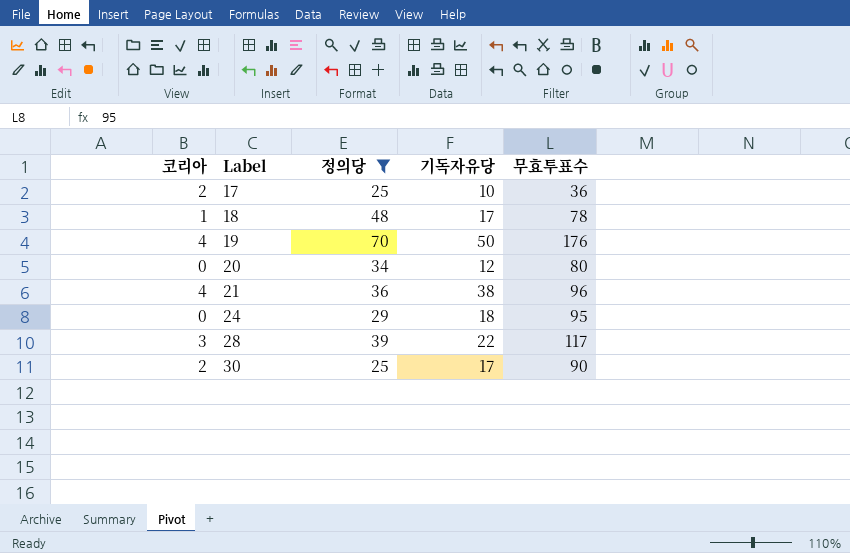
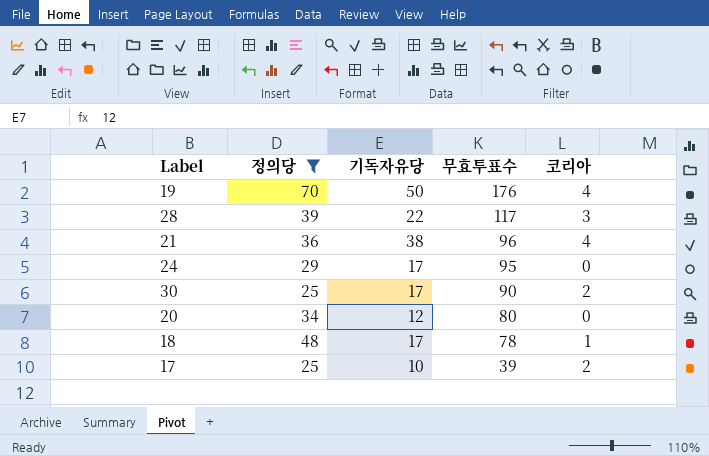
row order: Label ascending -> 무효투표수 descending
column 코리아 | position: 1 -> 5
24 | 기독자유당: 18 -> 17
17 | 무효투표수: 36 -> 39

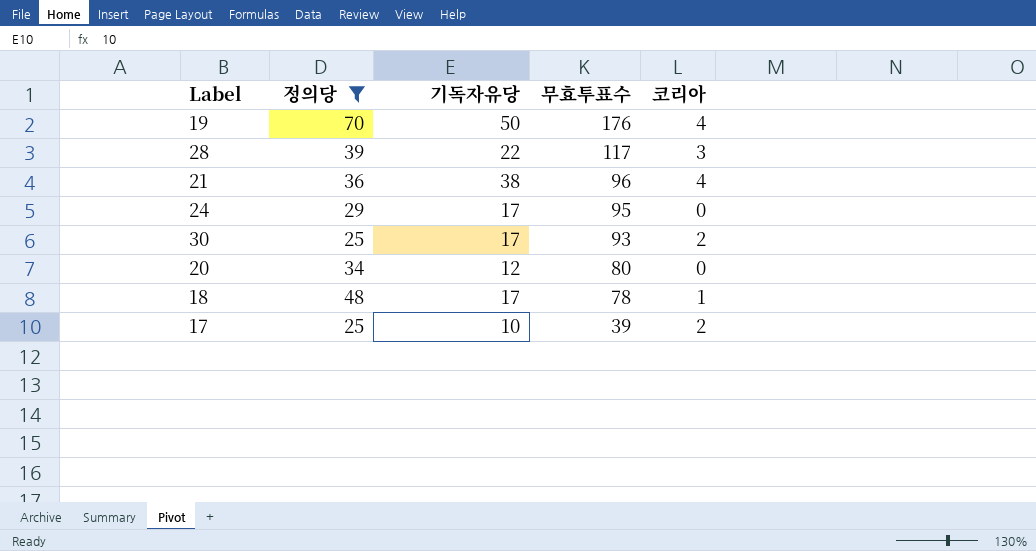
30 | 무효투표수: 90 -> 93

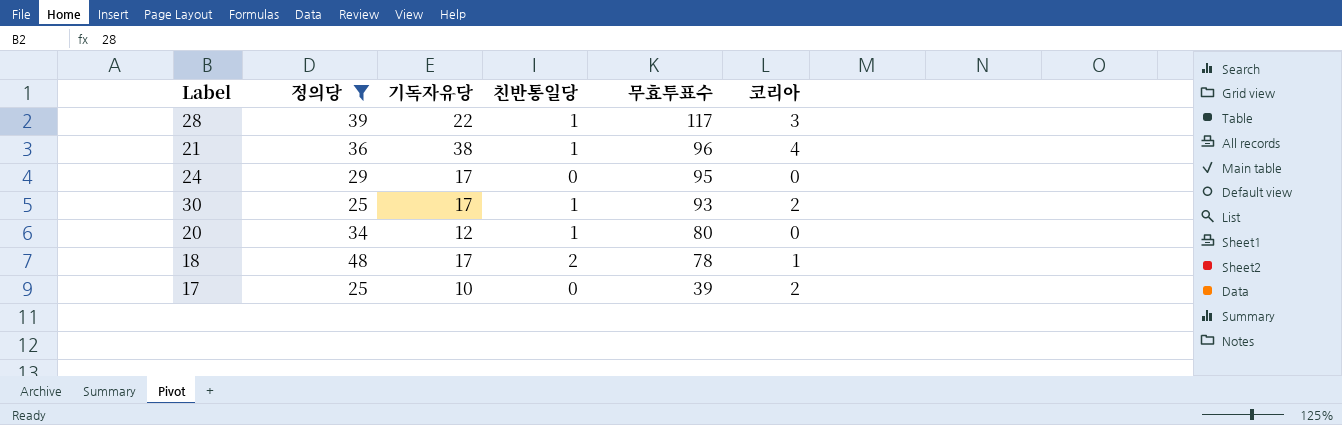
column 친반통일당 | position: none -> 4
row 19: 70 | 50 | 176 | 4 -> none

